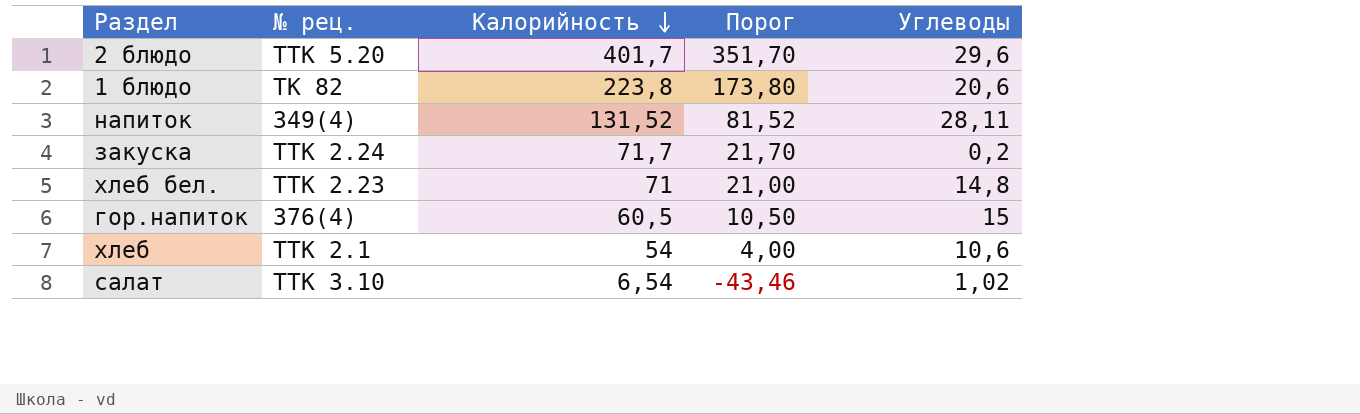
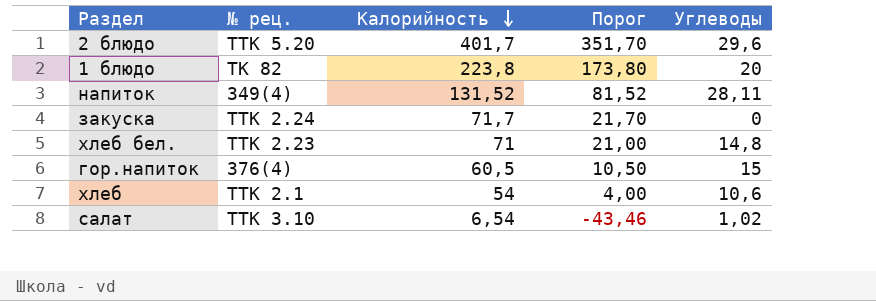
1 блюдо | Углеводы: 20,6 -> 20
закуска | Углеводы: 0,2 -> 0

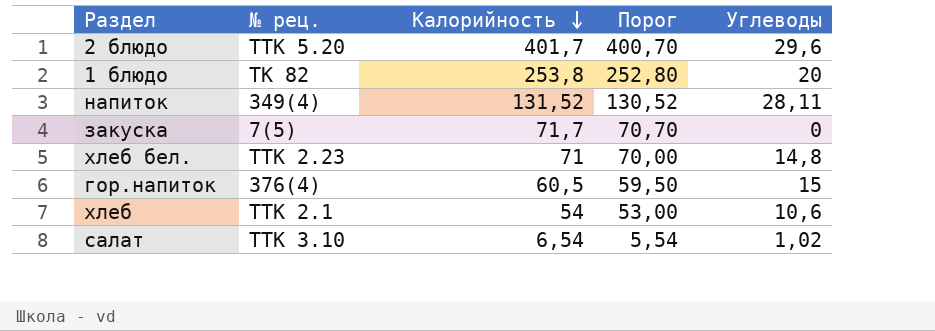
column Порог | formula: [Калорийность] - 50 -> [Калорийность] - 1
1 блюдо | Калорийность: 223,8 -> 253,8
закуска | № рец.: ТТК 2.24 -> 7(5)

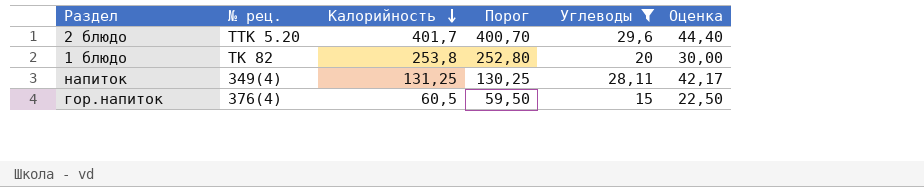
filter: none -> Углеводы >= 15
column Оценка | formula: none -> [Углеводы] * 1,5
напиток | Калорийность: 131,52 -> 131,25
напиток | Порог: 130,52 -> 130,25

